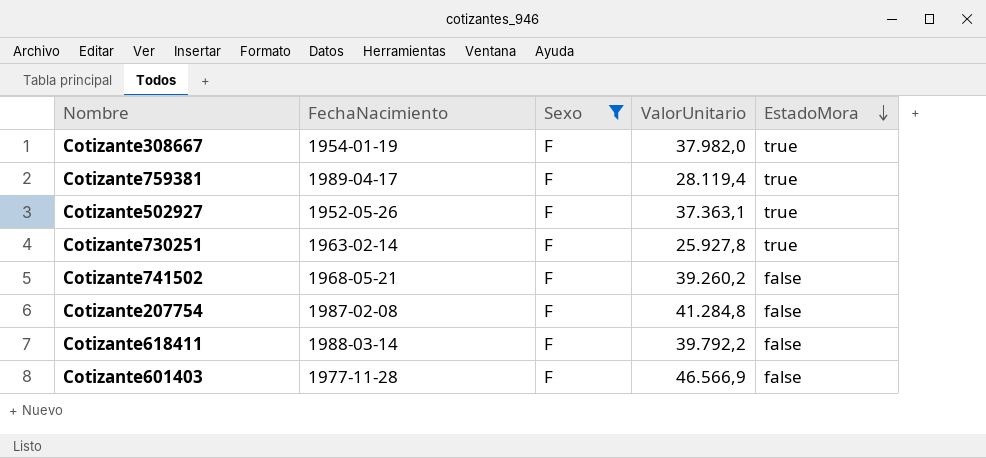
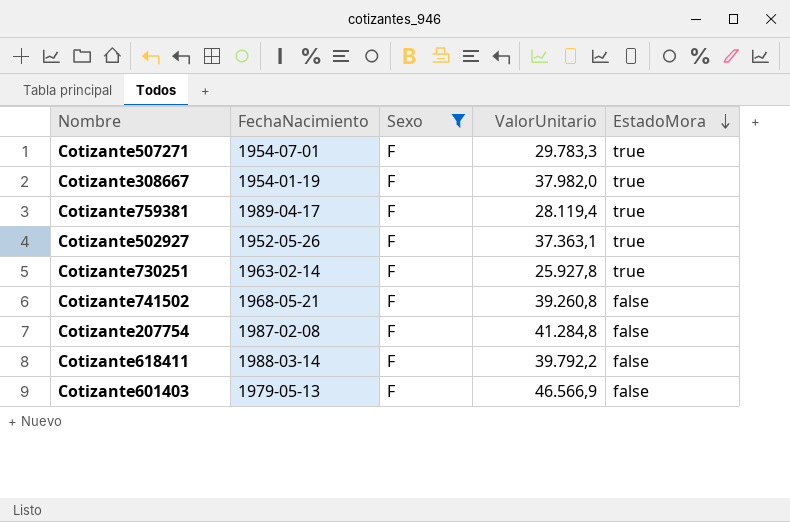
row Cotizante507271: none -> 1954-07-01 | F | 29.783,3 | true
Cotizante741502 | ValorUnitario: 39.260,2 -> 39.260,8
Cotizante601403 | FechaNacimiento: 1977-11-28 -> 1979-05-13

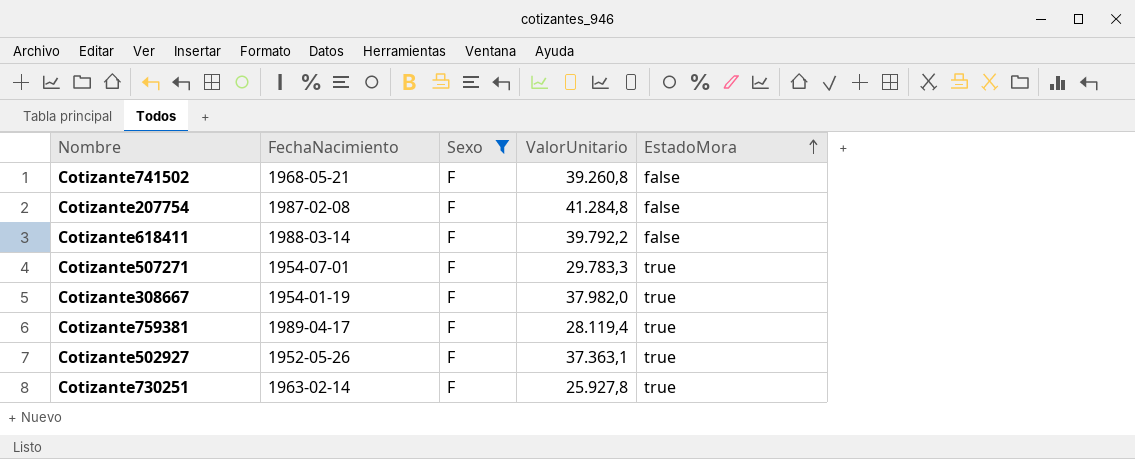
row order: EstadoMora descending -> EstadoMora ascending
row Cotizante601403: 1979-05-13 | F | 46.566,9 | false -> none

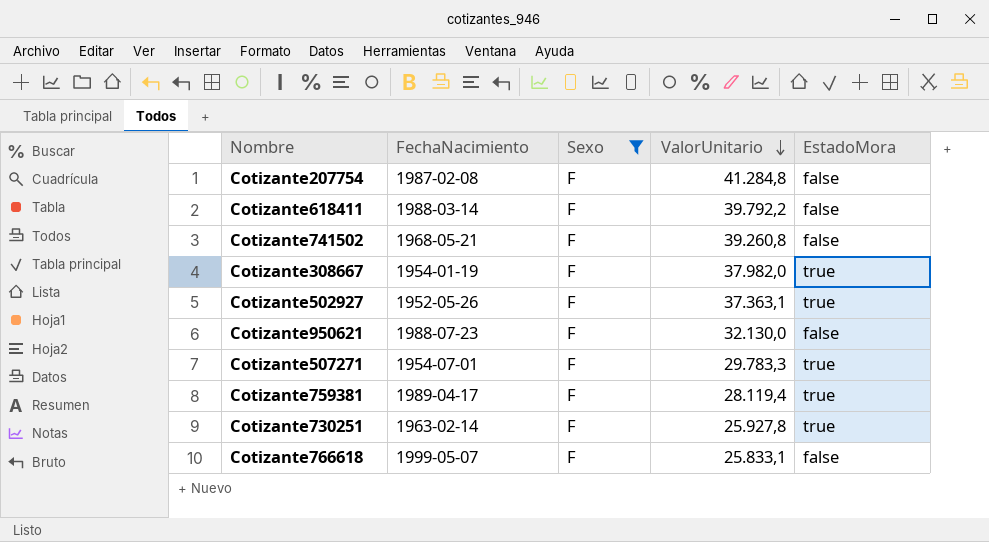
row order: EstadoMora ascending -> ValorUnitario descending
row Cotizante950621: none -> 1988-07-23 | F | 32.130,0 | false
row Cotizante766618: none -> 1999-05-07 | F | 25.833,1 | false

